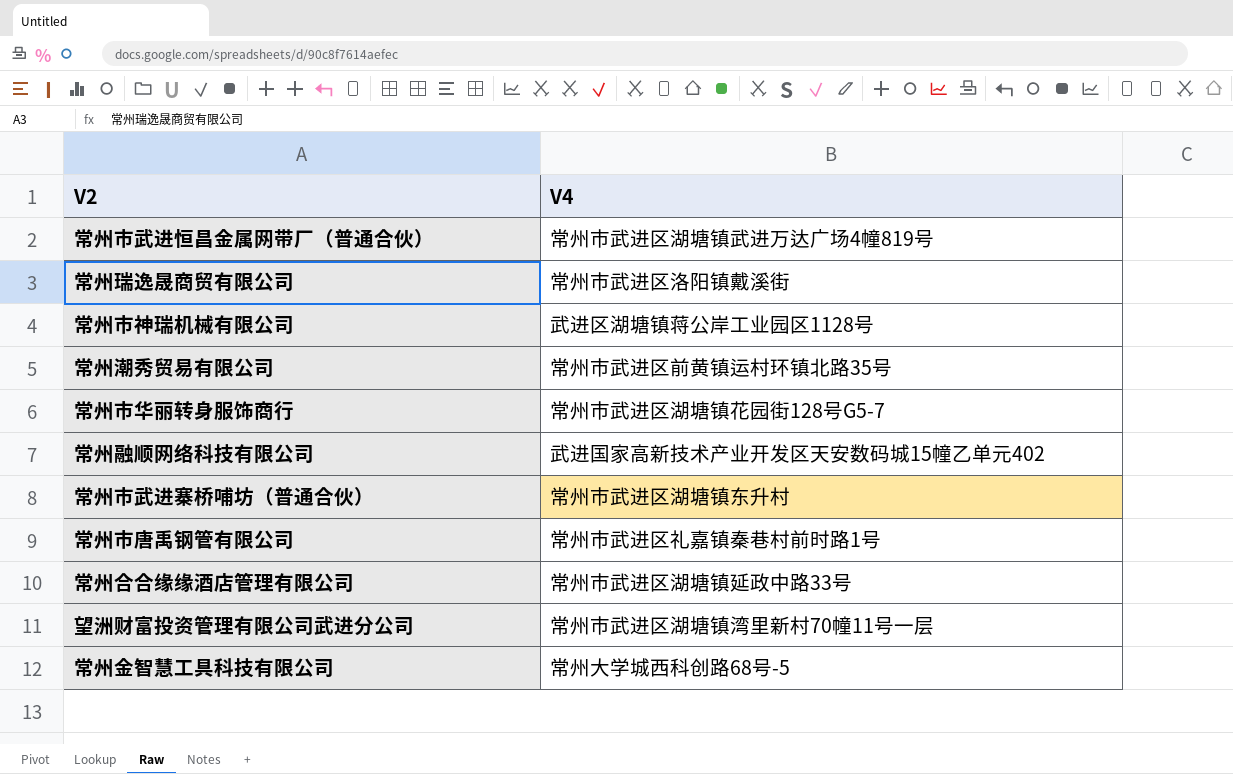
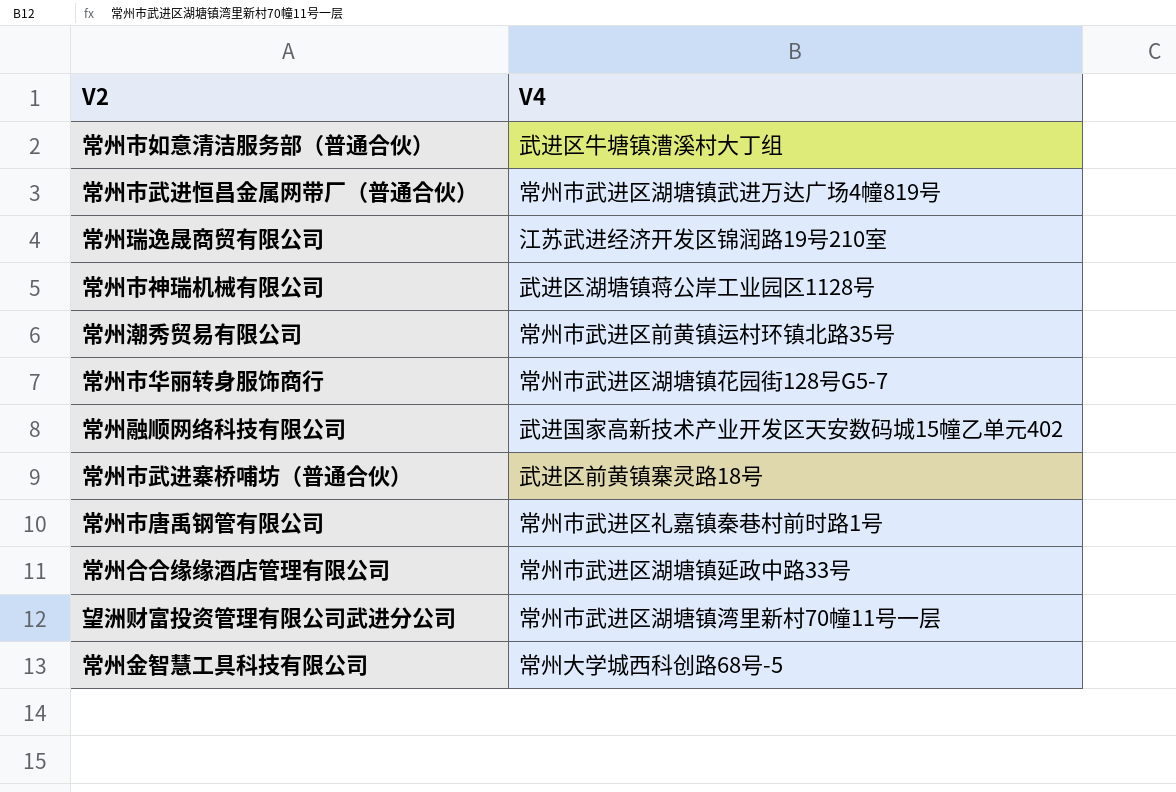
row 常州市如意清洁服务部（普通合伙）: none -> 武进区牛塘镇漕溪村大丁组
常州瑞逸晟商贸有限公司 | V4: 常州市武进区洛阳镇戴溪街 -> 江苏武进经济开发区锦润路19号210室
常州市武进寨桥哺坊（普通合伙） | V4: 常州市武进区湖塘镇东升村 -> 武进区前黄镇寨灵路18号

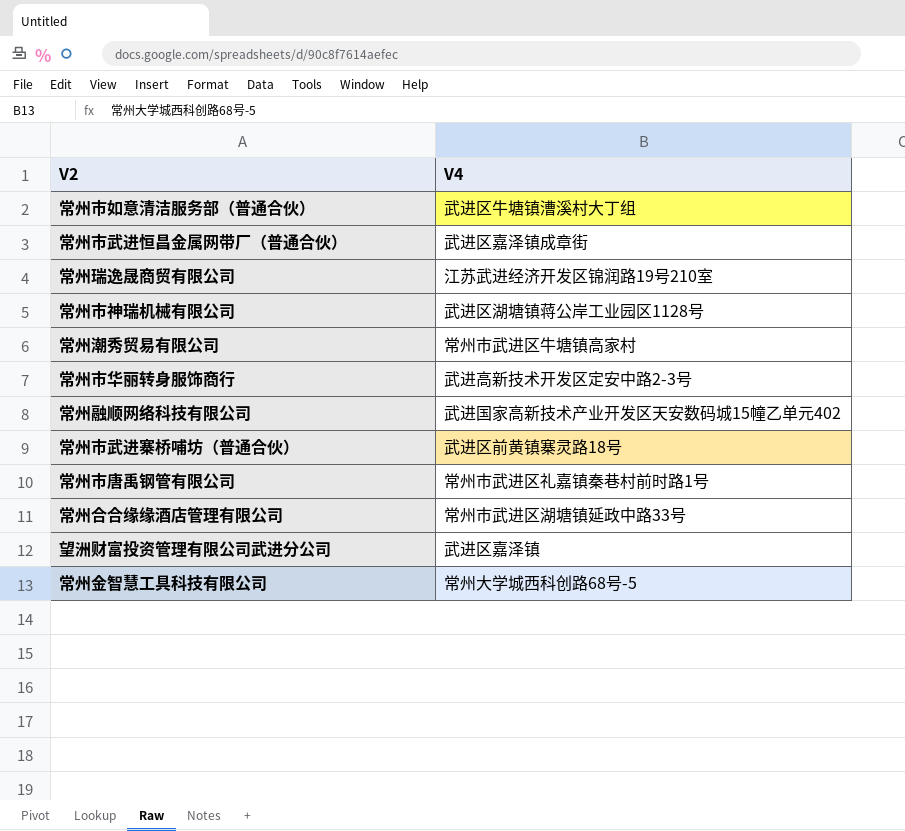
常州市武进恒昌金属网带厂（普通合伙） | V4: 常州市武进区湖塘镇武进万达广场4幢819号 -> 武进区嘉泽镇成章街
常州潮秀贸易有限公司 | V4: 常州市武进区前黄镇运村环镇北路35号 -> 常州市武进区牛塘镇高家村
常州市华丽转身服饰商行 | V4: 常州市武进区湖塘镇花园街128号G5-7 -> 武进高新技术开发区定安中路2-3号
望洲财富投资管理有限公司武进分公司 | V4: 常州市武进区湖塘镇湾里新村70幢11号一层 -> 武进区嘉泽镇

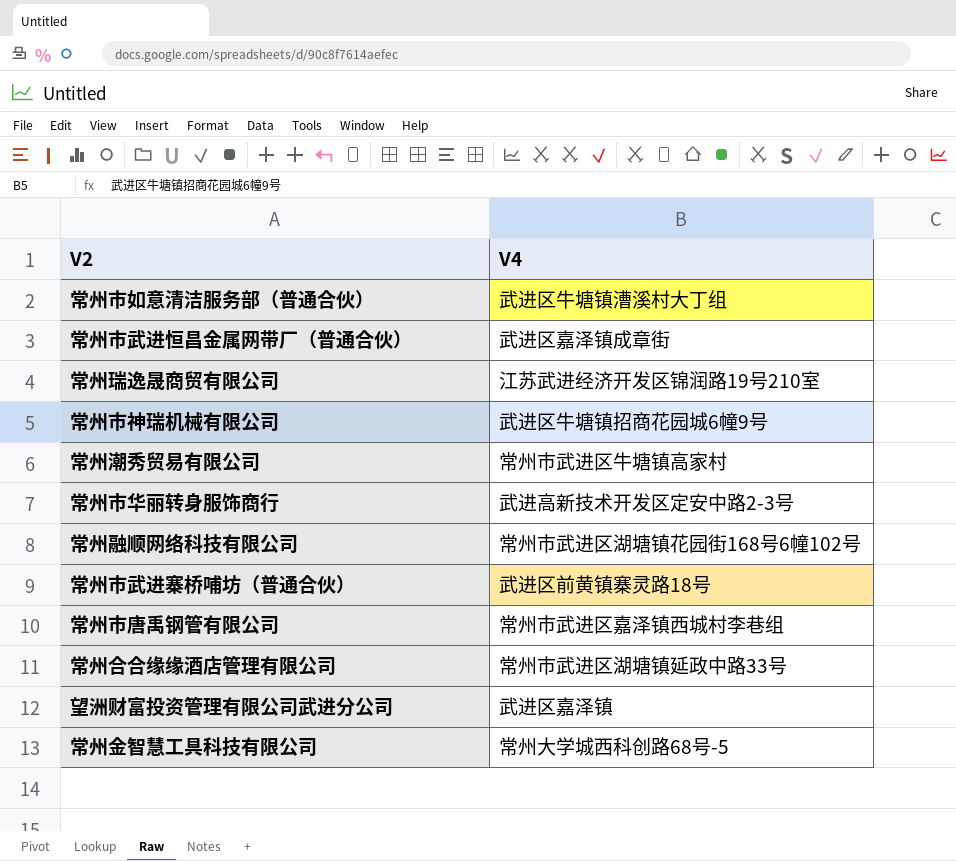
常州市神瑞机械有限公司 | V4: 武进区湖塘镇蒋公岸工业园区1128号 -> 武进区牛塘镇招商花园城6幢9号
常州融顺网络科技有限公司 | V4: 武进国家高新技术产业开发区天安数码城15幢乙单元402 -> 常州市武进区湖塘镇花园街168号6幢102号
常州市唐禹钢管有限公司 | V4: 常州市武进区礼嘉镇秦巷村前时路1号 -> 常州市武进区嘉泽镇西城村李巷组

